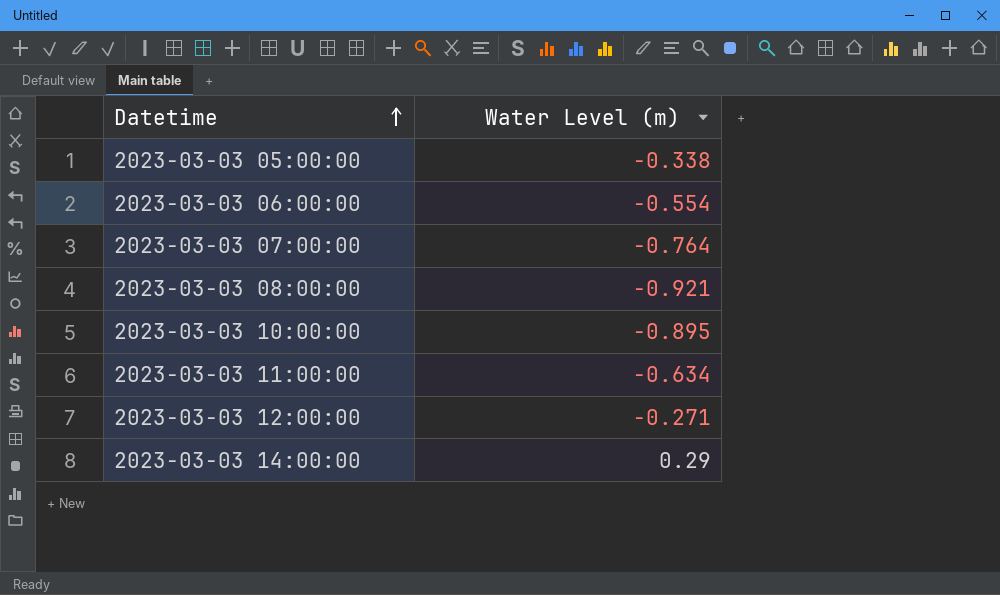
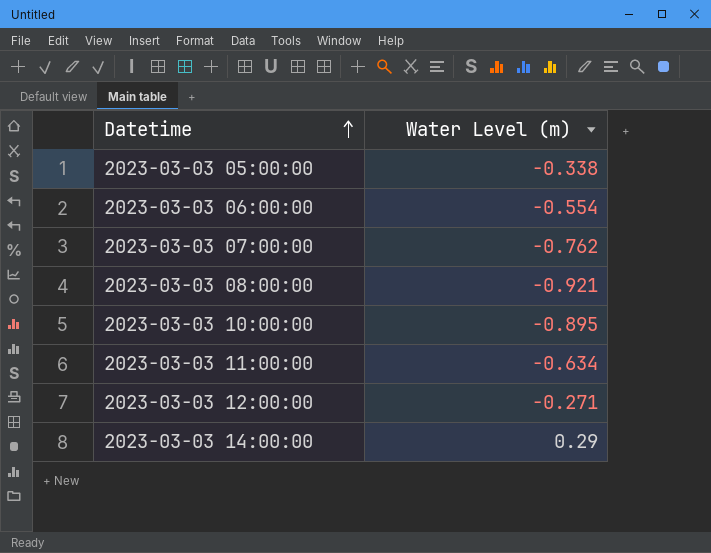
2023-03-03 07:00:00 | Water Level (m): -0.764 -> -0.762

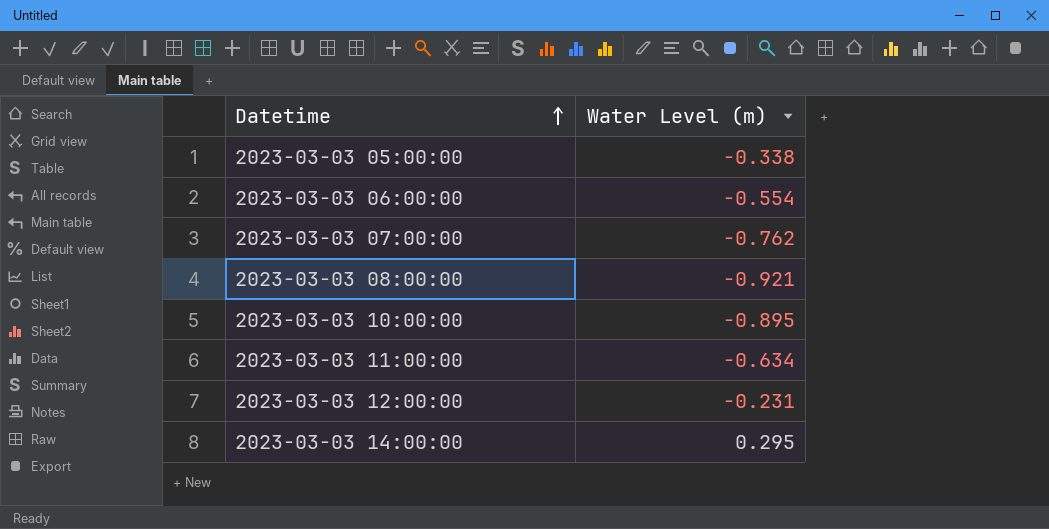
2023-03-03 12:00:00 | Water Level (m): -0.271 -> -0.231
2023-03-03 14:00:00 | Water Level (m): 0.29 -> 0.295

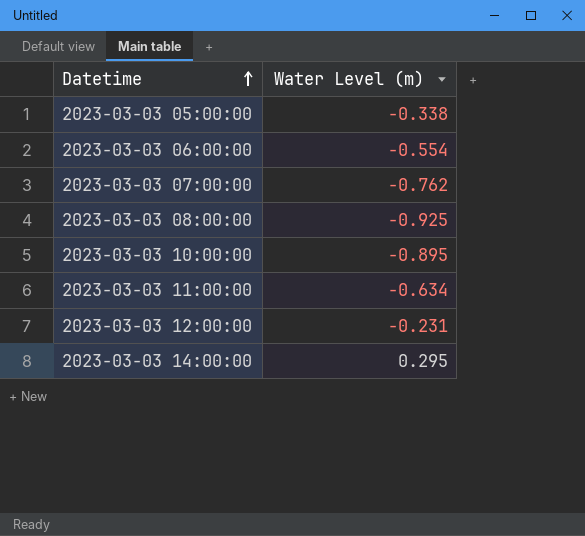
2023-03-03 08:00:00 | Water Level (m): -0.921 -> -0.925

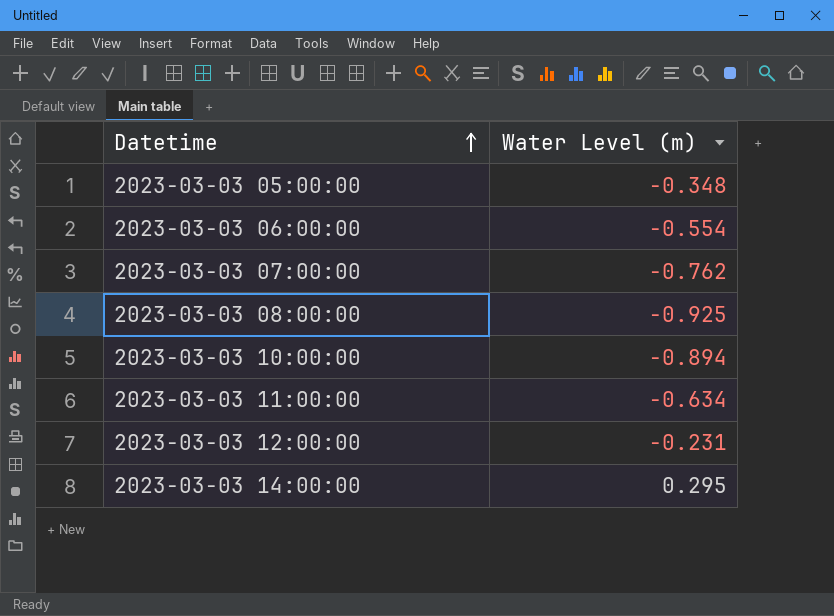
2023-03-03 05:00:00 | Water Level (m): -0.338 -> -0.348
2023-03-03 10:00:00 | Water Level (m): -0.895 -> -0.894

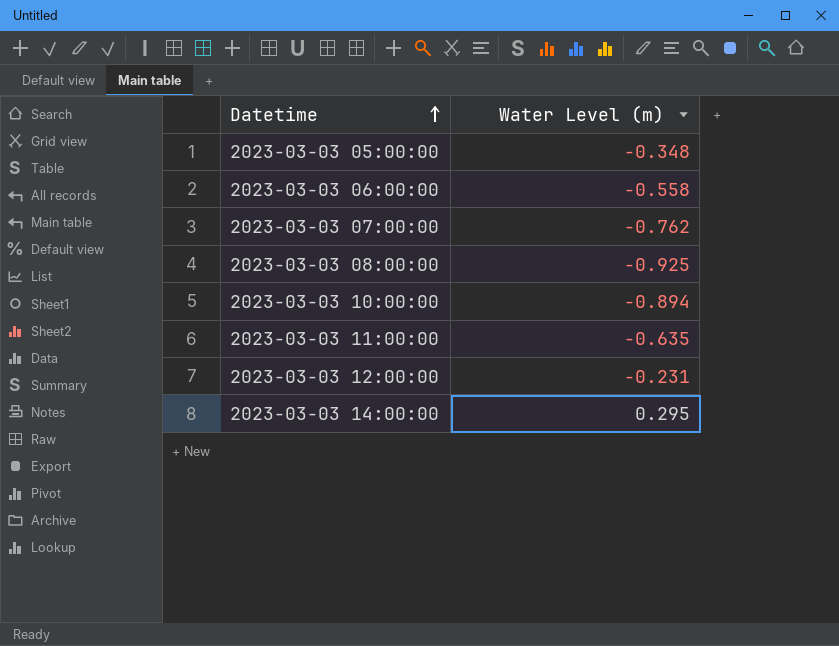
2023-03-03 06:00:00 | Water Level (m): -0.554 -> -0.558
2023-03-03 11:00:00 | Water Level (m): -0.634 -> -0.635

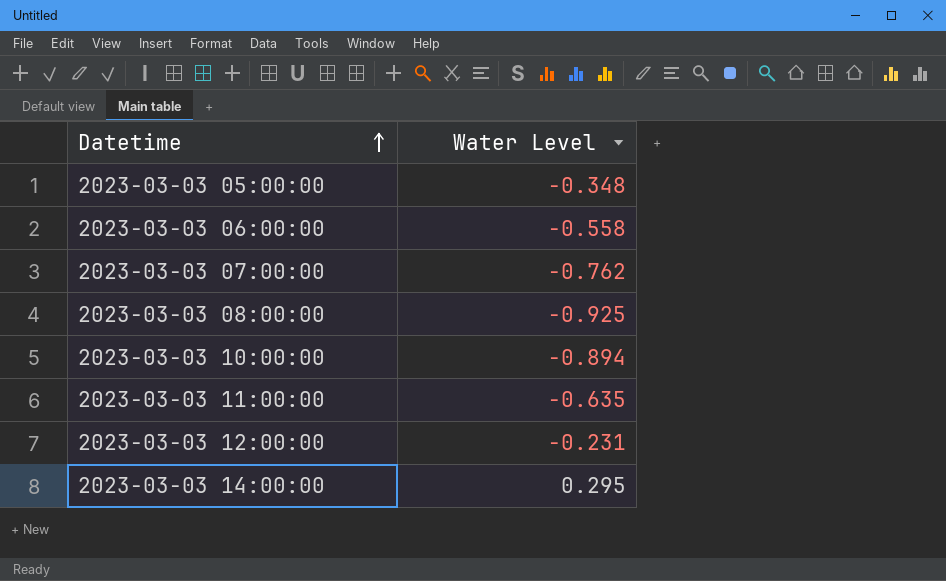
column name: Water Level (m) -> Water Level

